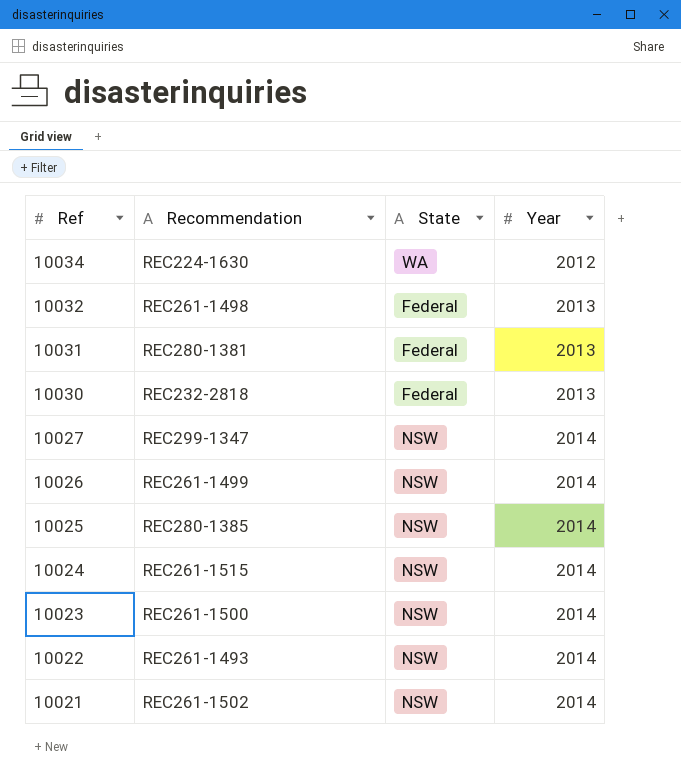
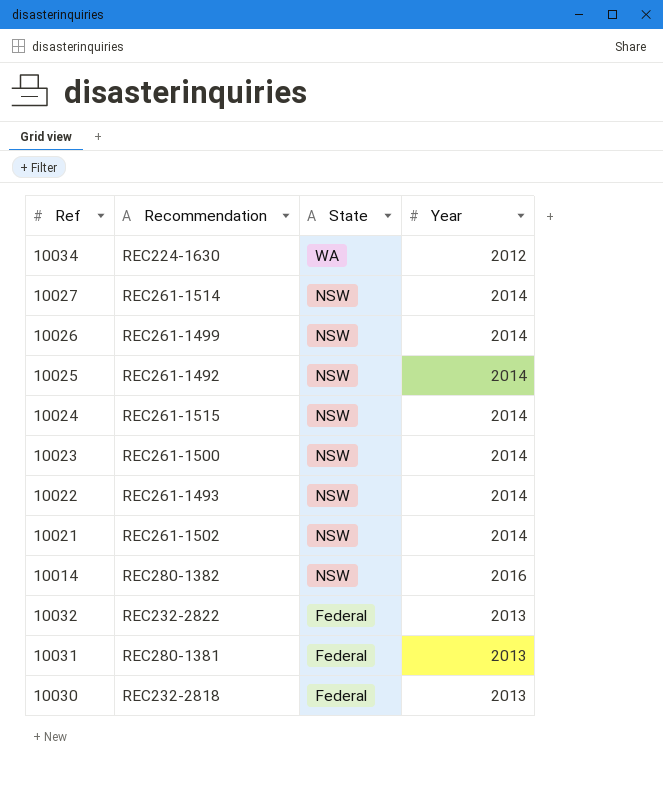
row order: Ref descending -> State descending
10027 | Recommendation: REC299-1347 -> REC261-1514
10025 | Recommendation: REC280-1385 -> REC261-1492
row 10014: none -> REC280-1382 | NSW | 2016
10032 | Recommendation: REC261-1498 -> REC232-2822

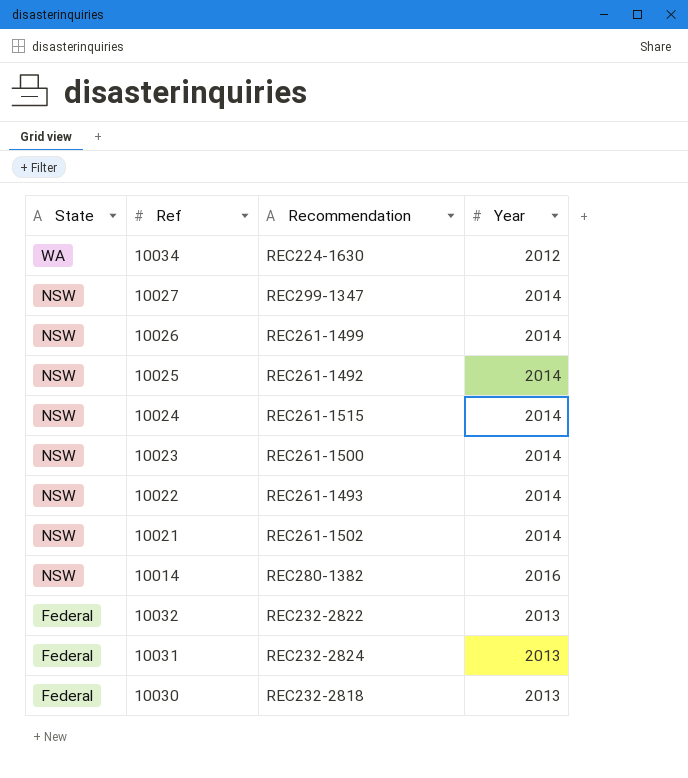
column State | position: 3 -> 1
10027 | Recommendation: REC261-1514 -> REC299-1347
10031 | Recommendation: REC280-1381 -> REC232-2824

